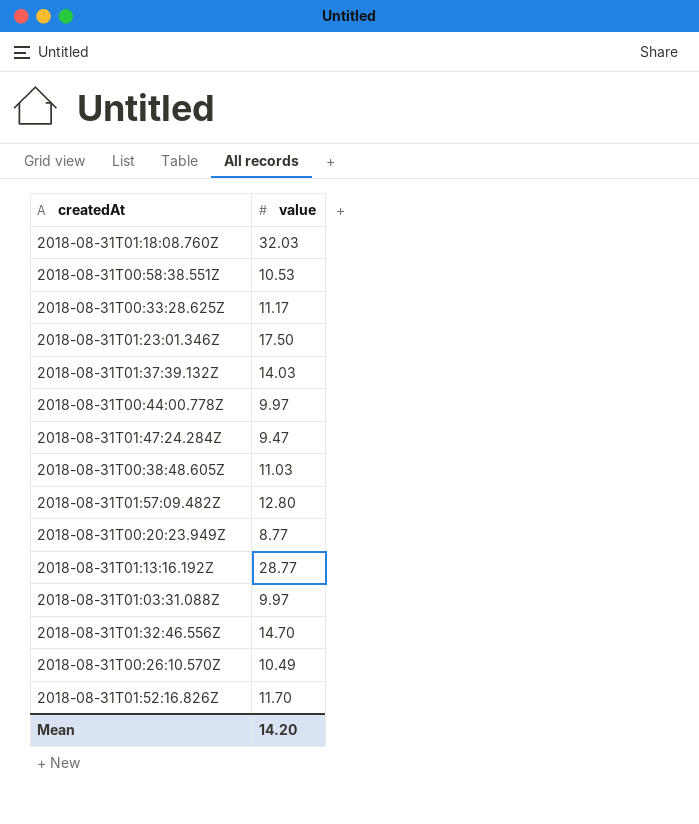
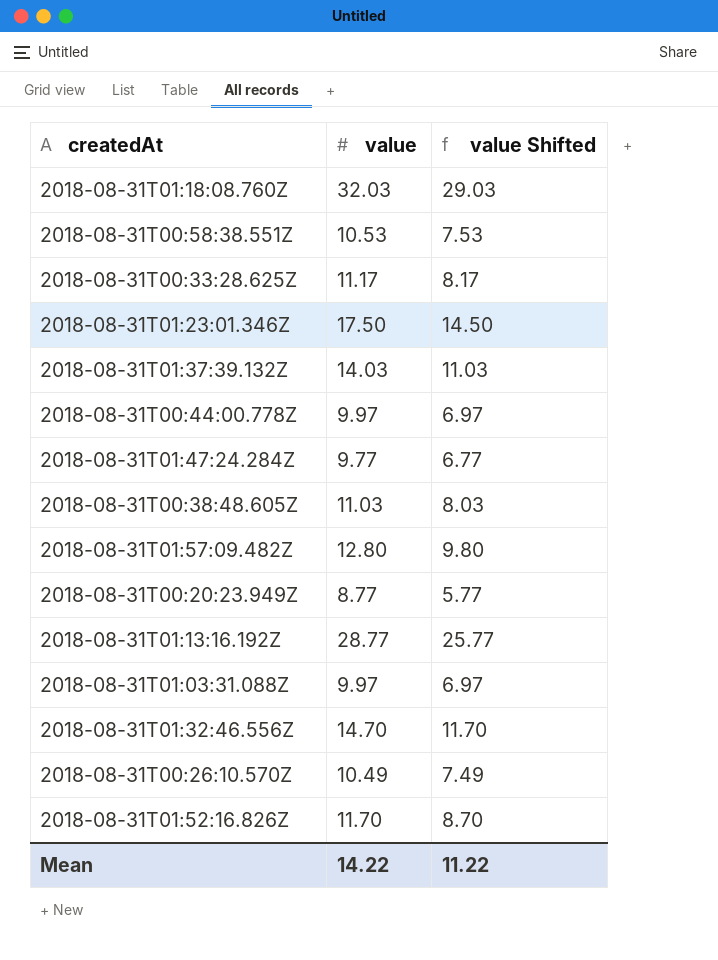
column value Shifted | formula: none -> [value] - 3
2018-08-31T01:47:24.284Z | value: 9.47 -> 9.77
Mean | value: 14.20 -> 14.22

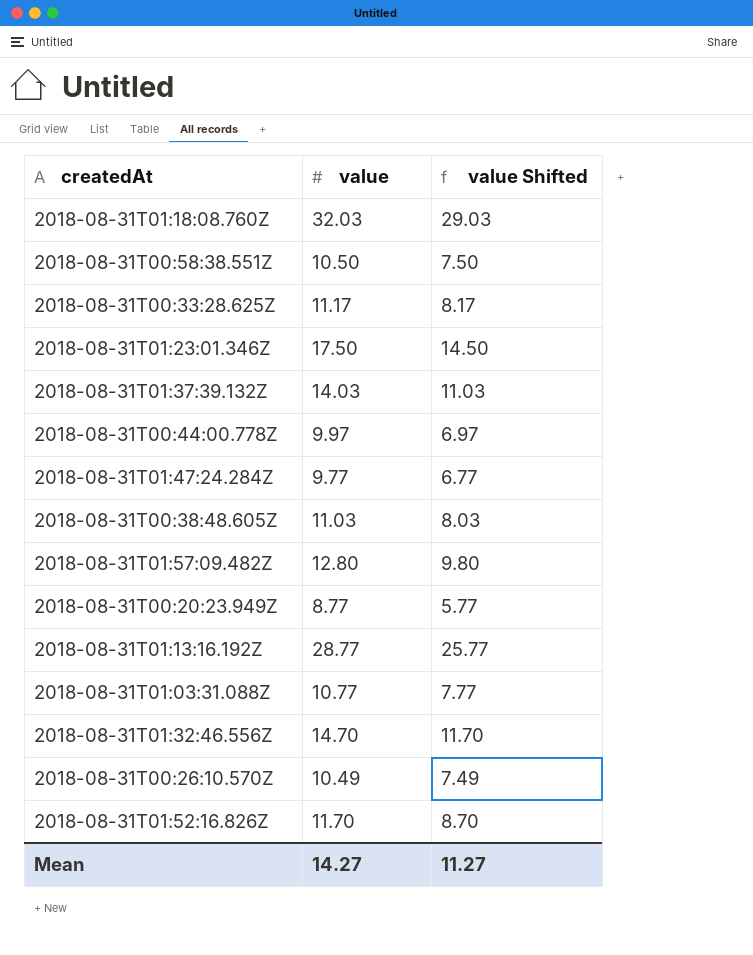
2018-08-31T00:58:38.551Z | value: 10.53 -> 10.50
2018-08-31T00:58:38.551Z | value Shifted: 7.53 -> 7.50
2018-08-31T01:03:31.088Z | value: 9.97 -> 10.77
2018-08-31T01:03:31.088Z | value Shifted: 6.97 -> 7.77
Mean | value: 14.22 -> 14.27
Mean | value Shifted: 11.22 -> 11.27

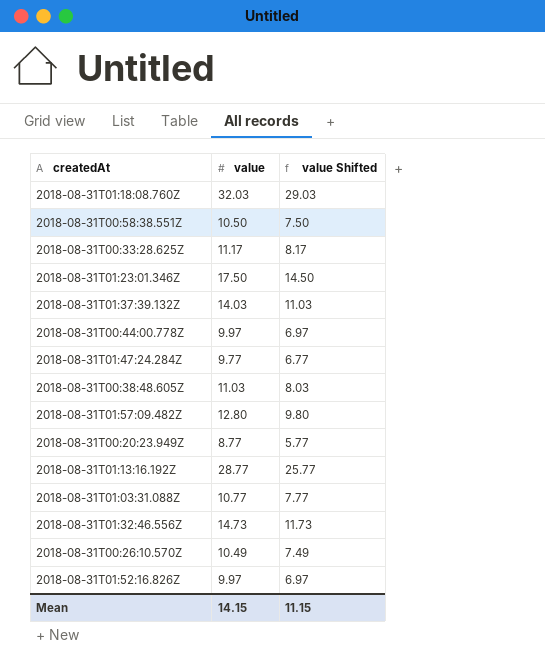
2018-08-31T01:32:46.556Z | value: 14.70 -> 14.73
2018-08-31T01:32:46.556Z | value Shifted: 11.70 -> 11.73
2018-08-31T01:52:16.826Z | value: 11.70 -> 9.97
2018-08-31T01:52:16.826Z | value Shifted: 8.70 -> 6.97
Mean | value: 14.27 -> 14.15
Mean | value Shifted: 11.27 -> 11.15

